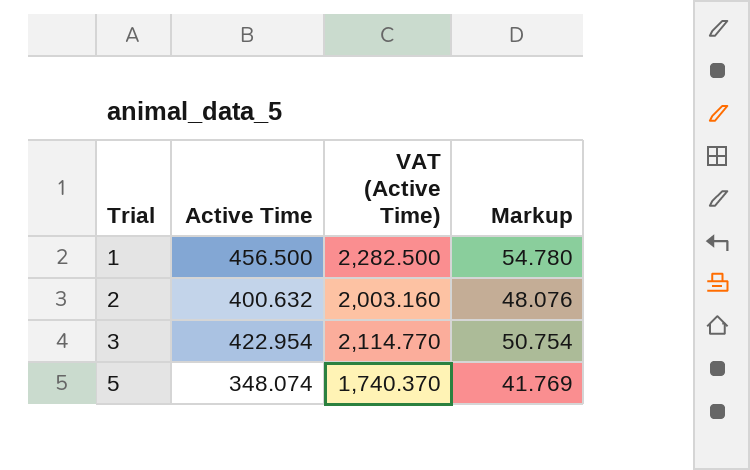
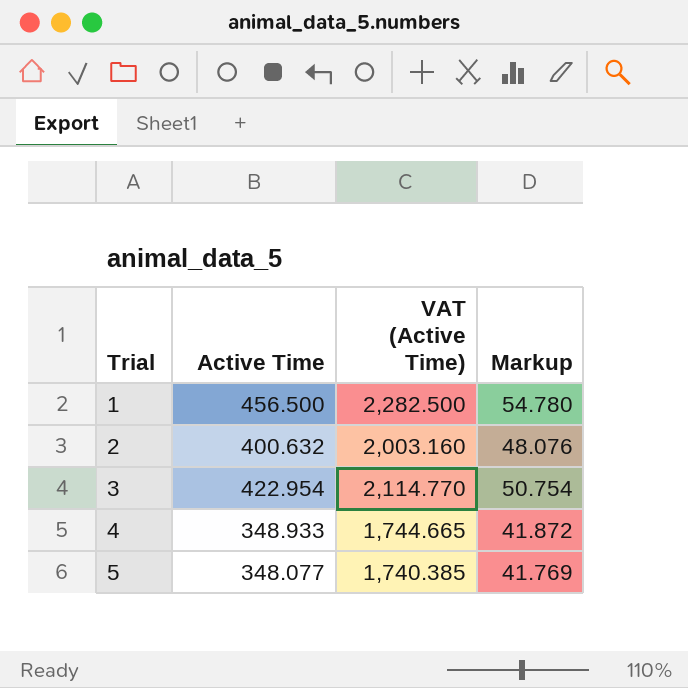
row 4: none -> 348.933 | 1,744.665 | 41.872
5 | Active Time: 348.074 -> 348.077
5 | VAT (Active Time): 1,740.370 -> 1,740.385

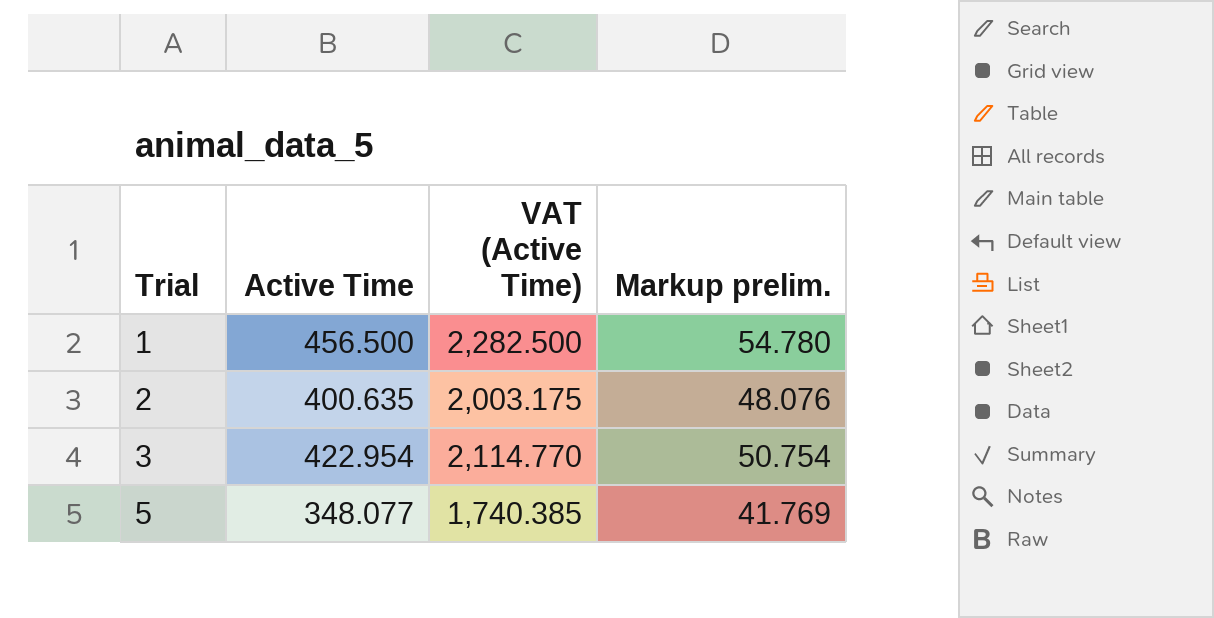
column name: Markup -> Markup prelim.
row 4: 348.933 | 1,744.665 | 41.872 -> none
2 | Active Time: 400.632 -> 400.635
2 | VAT (Active Time): 2,003.160 -> 2,003.175

